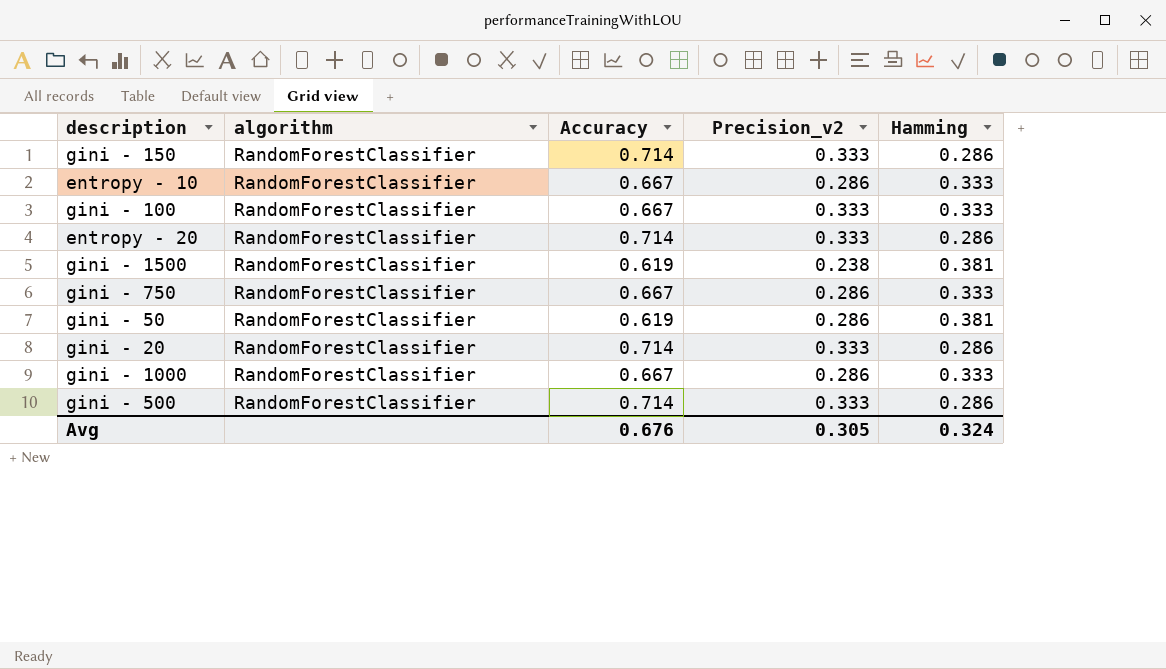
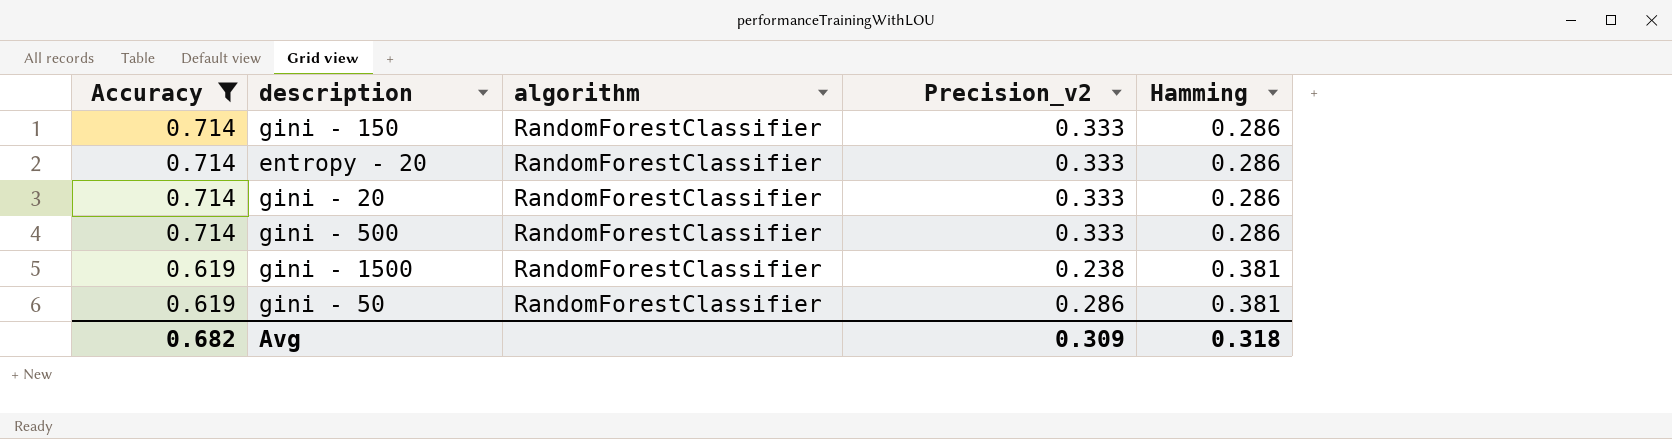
filter: none -> Accuracy != 0.667
row order: none -> Accuracy descending
column Accuracy | position: 3 -> 1
Avg | Accuracy: 0.676 -> 0.682
Avg | Precision_v2: 0.305 -> 0.309
Avg | Hamming: 0.324 -> 0.318

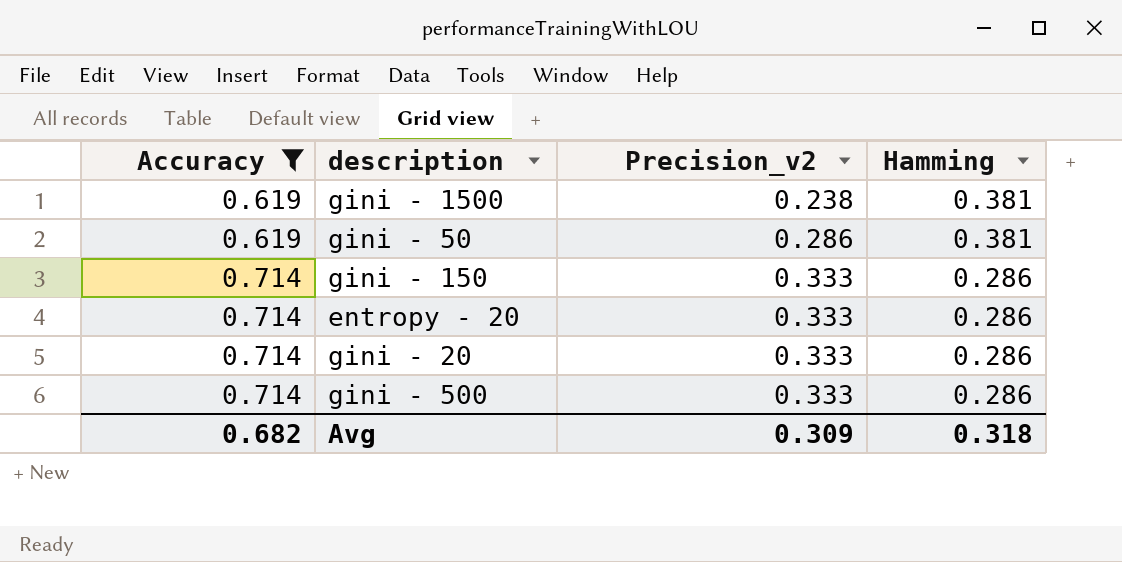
row order: Accuracy descending -> Accuracy ascending
column algorithm | position: 3 -> none

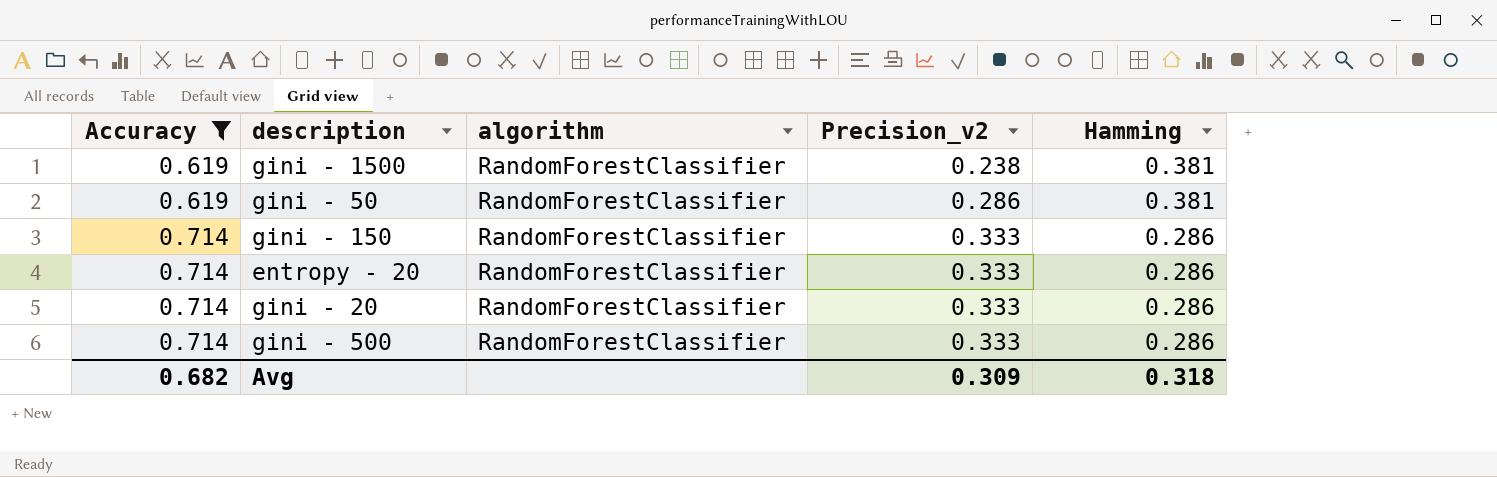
column algorithm | position: none -> 3

